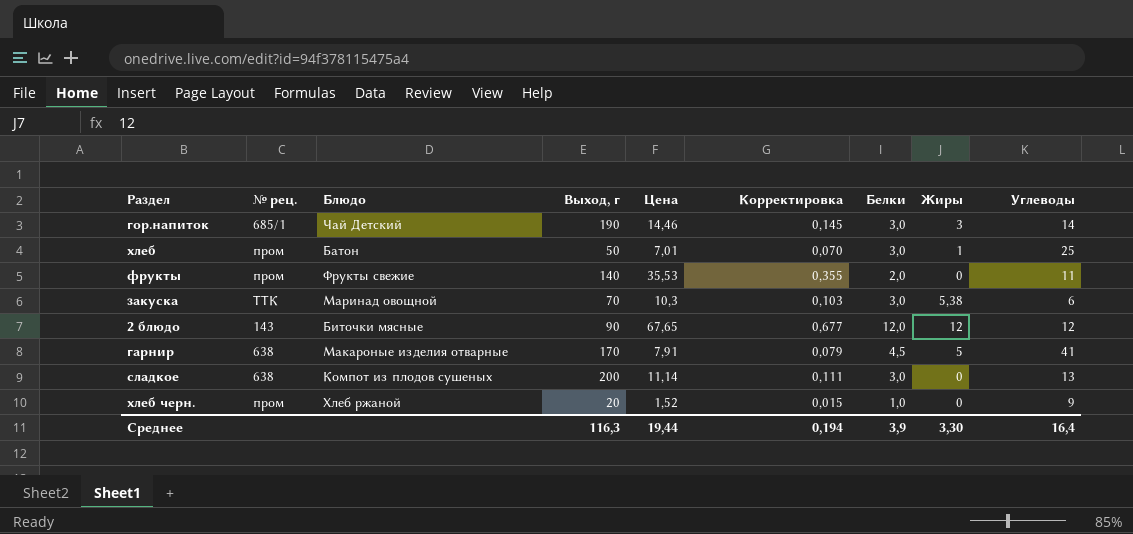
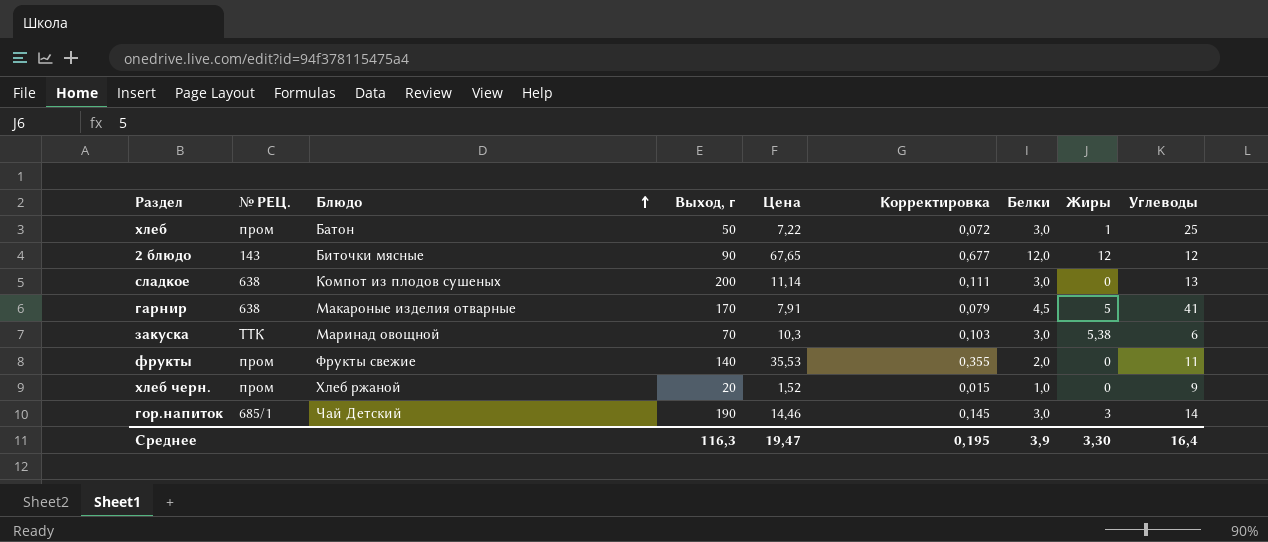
row order: none -> Блюдо ascending
column name: № рец. -> № РЕЦ.
хлеб | Цена: 7,01 -> 7,22
хлеб | Корректировка: 0,070 -> 0,072
Среднее | Цена: 19,44 -> 19,47
Среднее | Корректировка: 0,194 -> 0,195

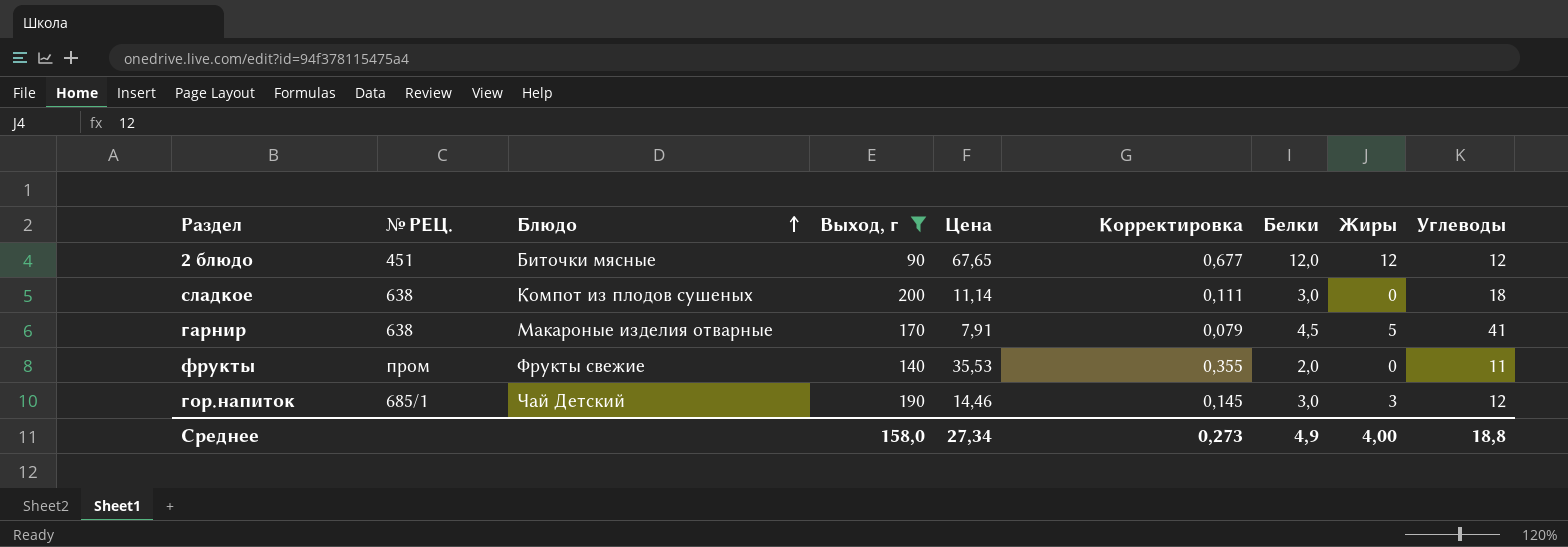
filter: none -> Выход, г >= 90
2 блюдо | № РЕЦ.: 143 -> 451
сладкое | Углеводы: 13 -> 18
гор.напиток | Углеводы: 14 -> 12
Среднее | Выход, г: 116,3 -> 158,0
Среднее | Цена: 19,47 -> 27,34
Среднее | Корректировка: 0,195 -> 0,273
Среднее | Белки: 3,9 -> 4,9
Среднее | Жиры: 3,30 -> 4,00
Среднее | Углеводы: 16,4 -> 18,8

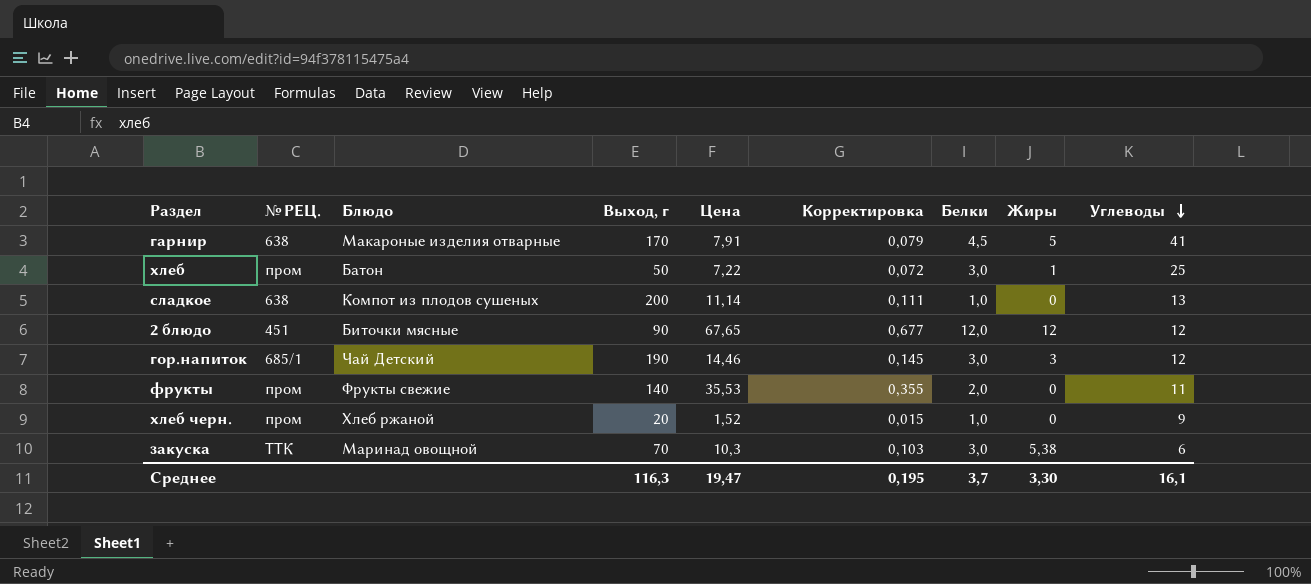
filter: Выход, г >= 90 -> none
row order: Блюдо ascending -> Углеводы descending
сладкое | Белки: 3,0 -> 1,0
сладкое | Углеводы: 18 -> 13
Среднее | Выход, г: 158,0 -> 116,3
Среднее | Цена: 27,34 -> 19,47
Среднее | Корректировка: 0,273 -> 0,195
Среднее | Белки: 4,9 -> 3,7
Среднее | Жиры: 4,00 -> 3,30
Среднее | Углеводы: 18,8 -> 16,1

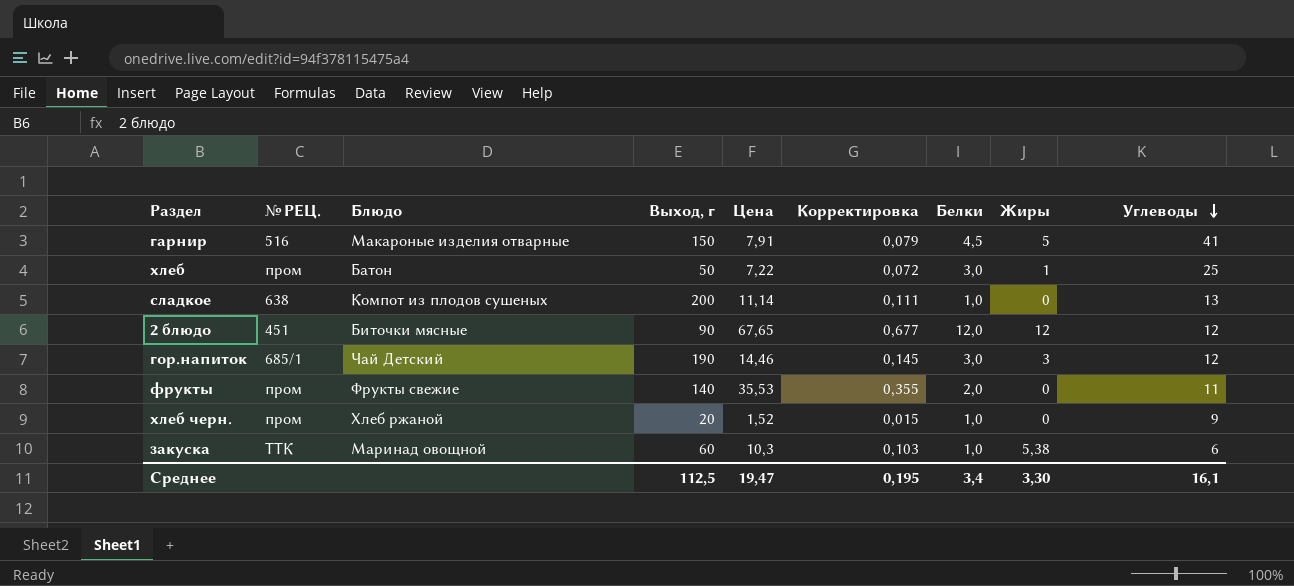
гарнир | № РЕЦ.: 638 -> 516
гарнир | Выход, г: 170 -> 150
закуска | Выход, г: 70 -> 60
закуска | Белки: 3,0 -> 1,0
Среднее | Выход, г: 116,3 -> 112,5
Среднее | Белки: 3,7 -> 3,4

